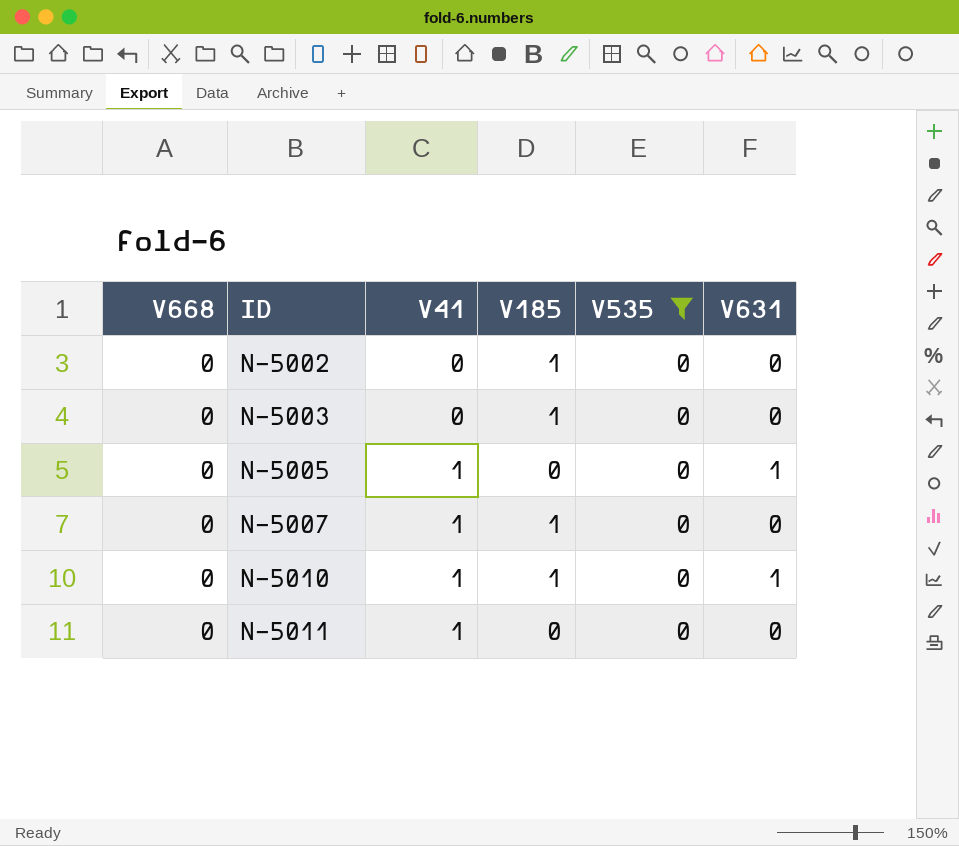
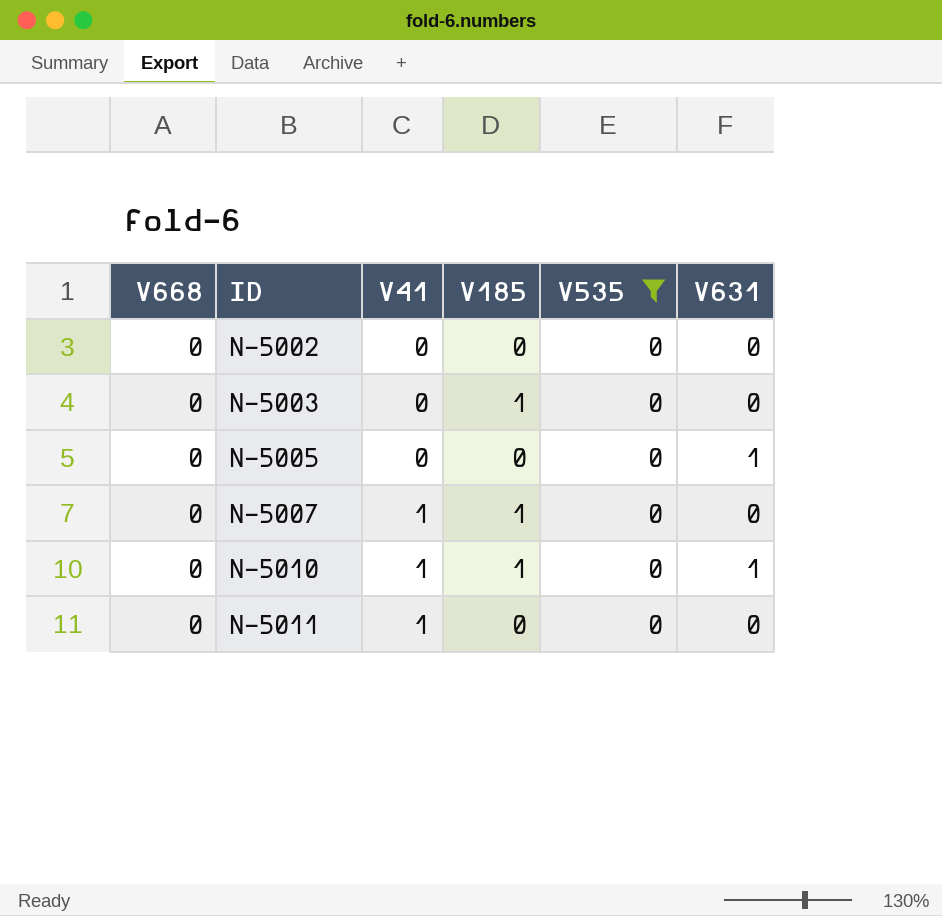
N-5002 | V185: 1 -> 0
N-5005 | V41: 1 -> 0

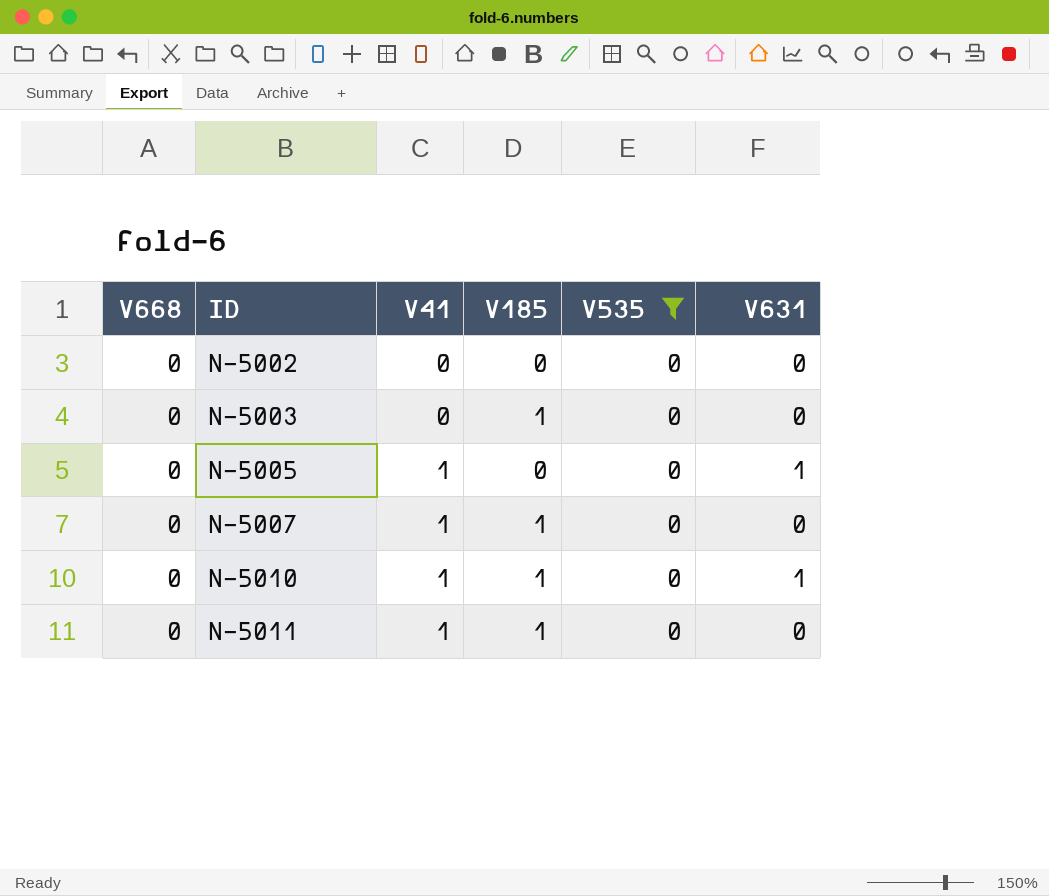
N-5005 | V41: 0 -> 1
N-5011 | V185: 0 -> 1

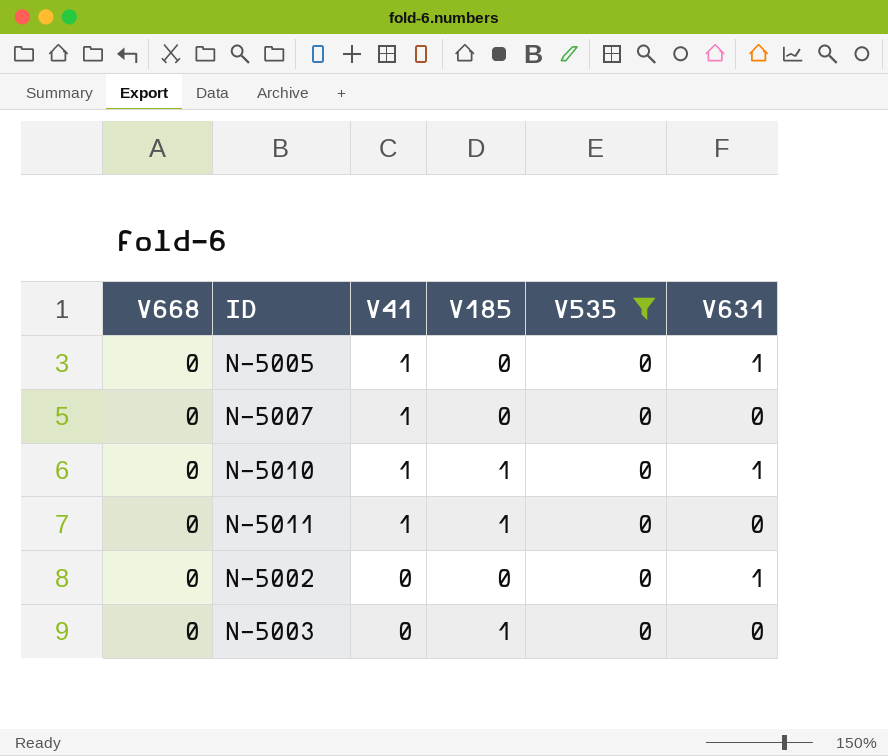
row order: ID ascending -> V41 descending
N-5007 | V185: 1 -> 0
N-5002 | V631: 0 -> 1

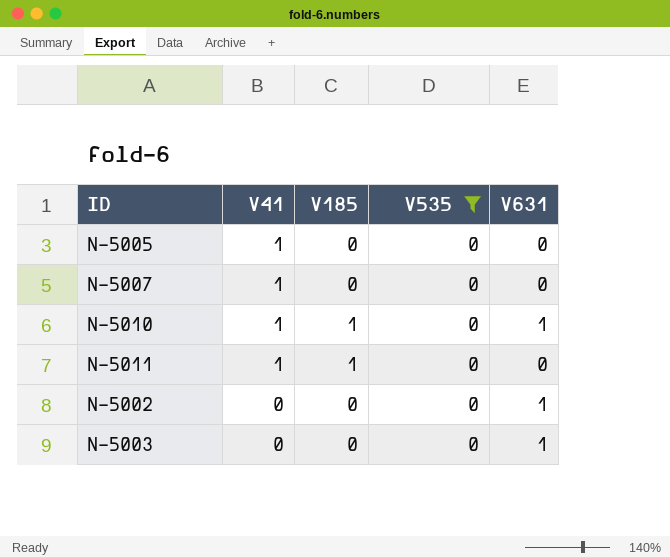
column V668 | position: 1 -> none
N-5005 | V631: 1 -> 0
N-5003 | V185: 1 -> 0
N-5003 | V631: 0 -> 1

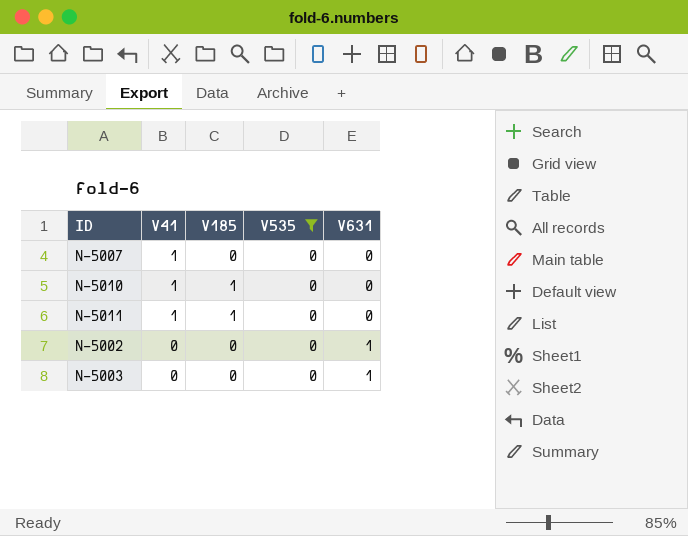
row N-5005: 1 | 0 | 0 | 0 -> none
N-5010 | V631: 1 -> 0

